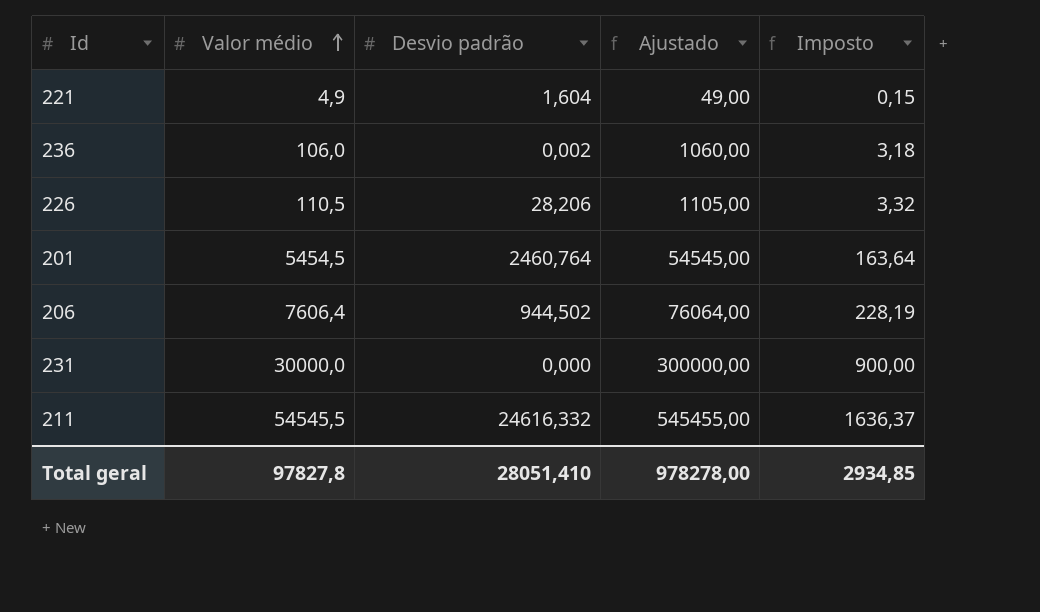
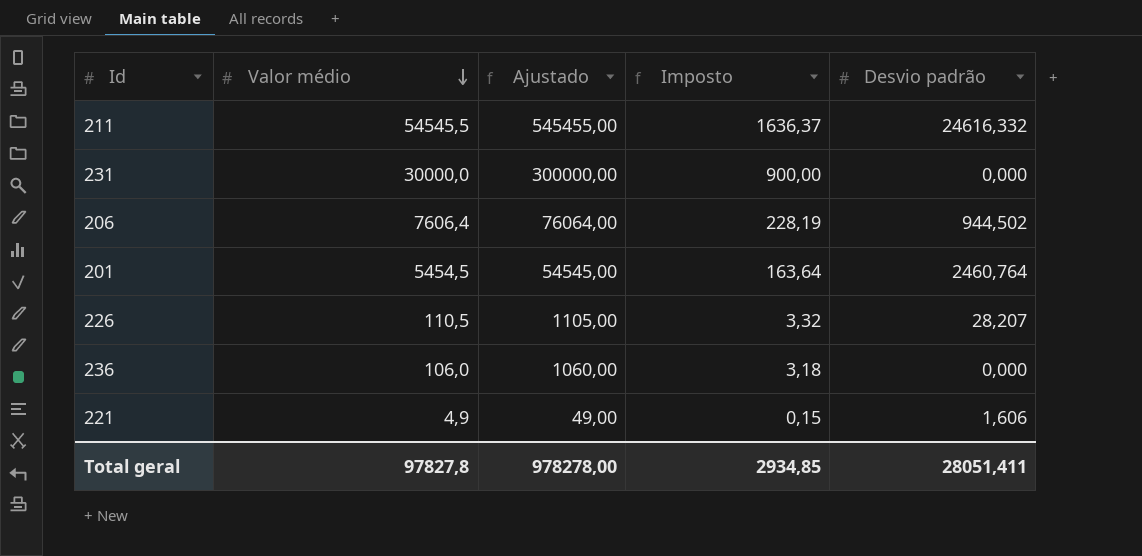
row order: Valor médio ascending -> Valor médio descending
column Desvio padrão | position: 3 -> 5
226 | Desvio padrão: 28,206 -> 28,207
236 | Desvio padrão: 0,002 -> 0,000
221 | Desvio padrão: 1,604 -> 1,606
Total geral | Desvio padrão: 28051,410 -> 28051,411

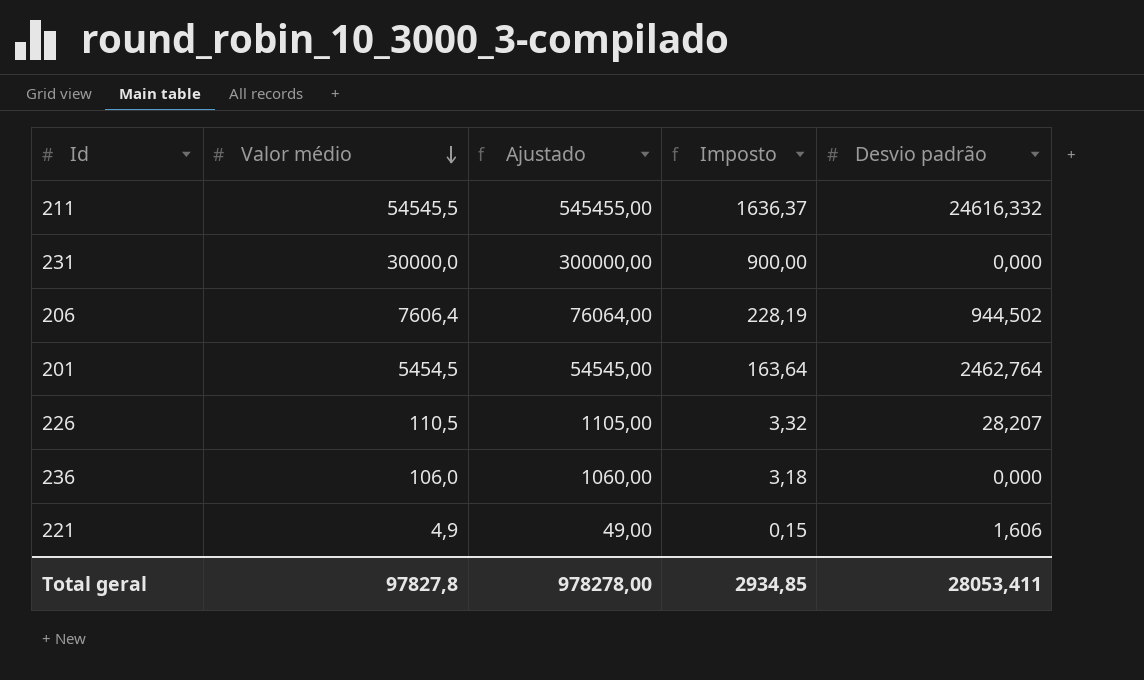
201 | Desvio padrão: 2460,764 -> 2462,764
Total geral | Desvio padrão: 28051,411 -> 28053,411

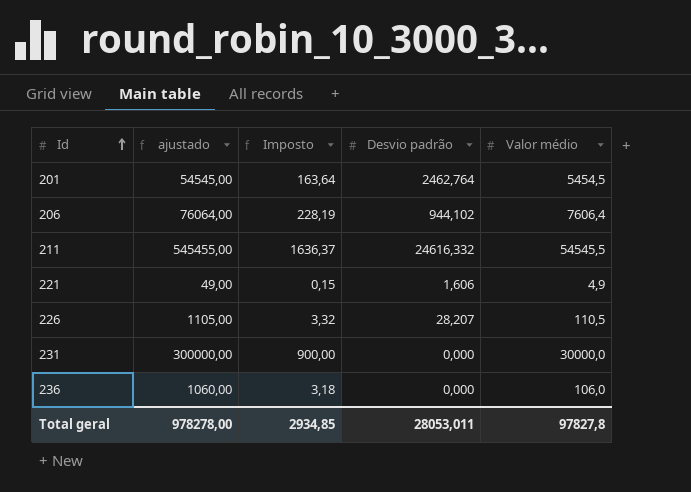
row order: Valor médio descending -> Id ascending
column name: Ajustado -> ajustado
column Valor médio | position: 2 -> 5
206 | Desvio padrão: 944,502 -> 944,102
Total geral | Desvio padrão: 28053,411 -> 28053,011

